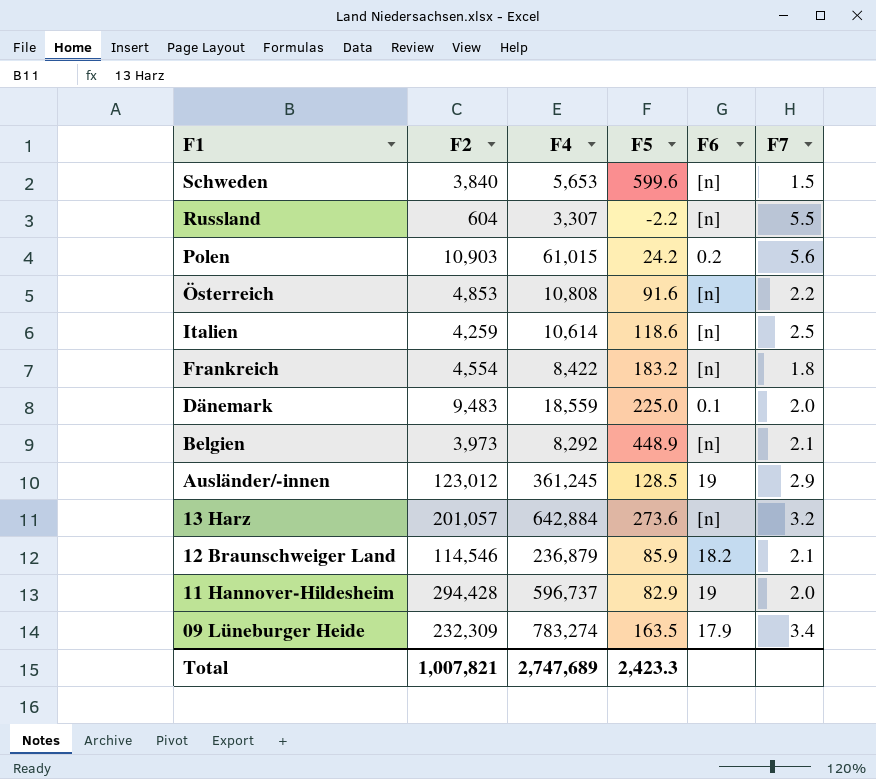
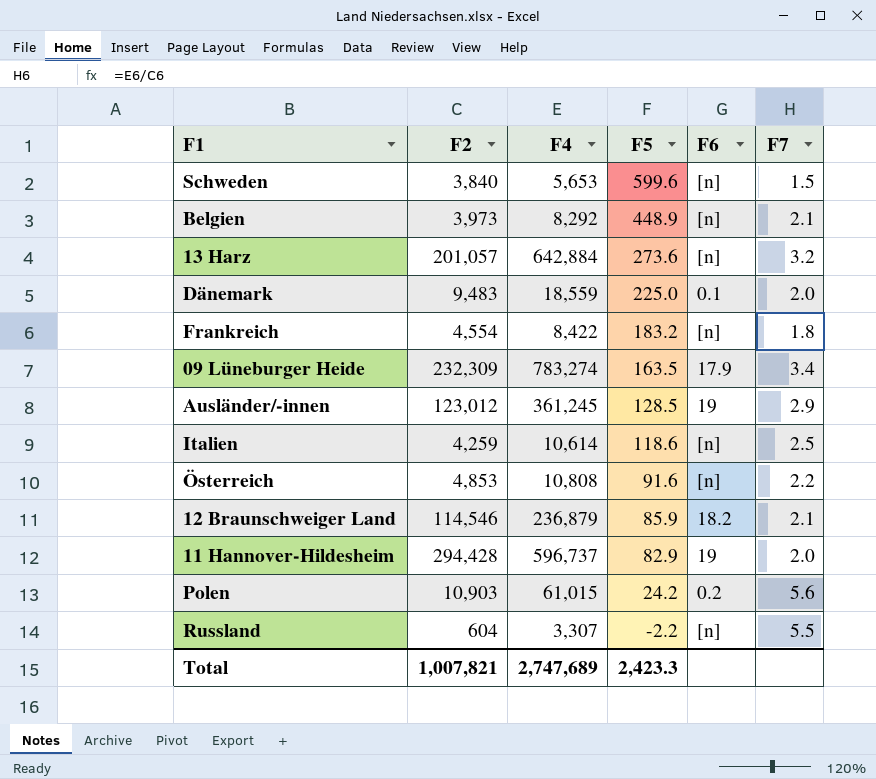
row order: F1 descending -> F5 descending

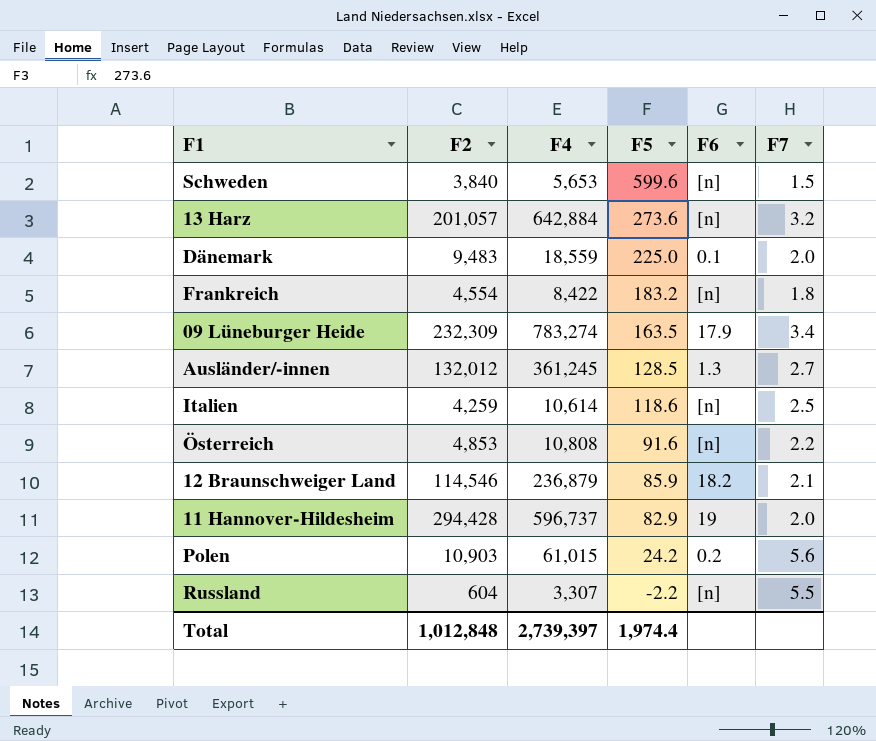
row Belgien: 3,973 | 8,292 | 448.9 | [n] | 2.1 -> none
Ausländer/-innen | F2: 123,012 -> 132,012
Ausländer/-innen | F6: 19 -> 1.3
Ausländer/-innen | F7: 2.9 -> 2.7
Total | F2: 1,007,821 -> 1,012,848
Total | F4: 2,747,689 -> 2,739,397
Total | F5: 2,423.3 -> 1,974.4

